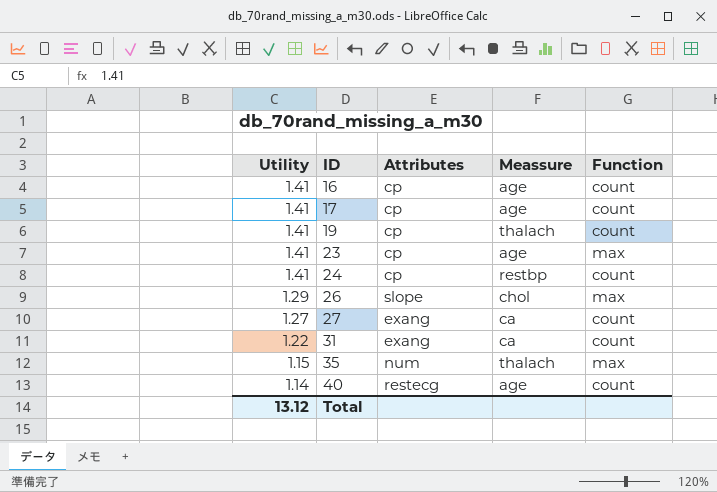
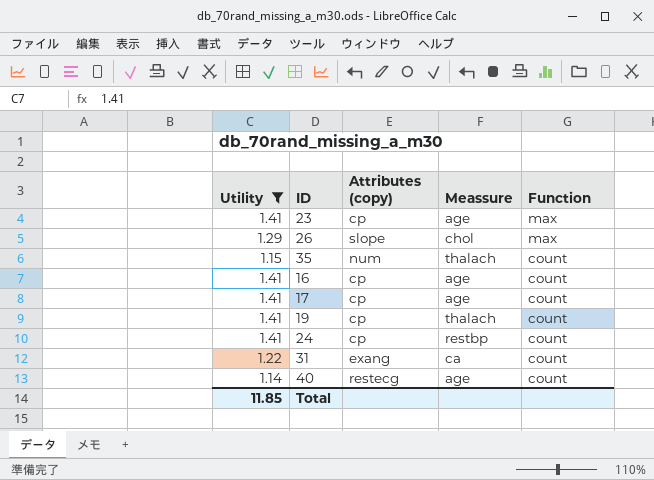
filter: none -> Utility != 1.27
row order: Utility descending -> Function descending
column name: Attributes -> Attributes (copy)
35 | Function: max -> count
Total | Utility: 13.12 -> 11.85

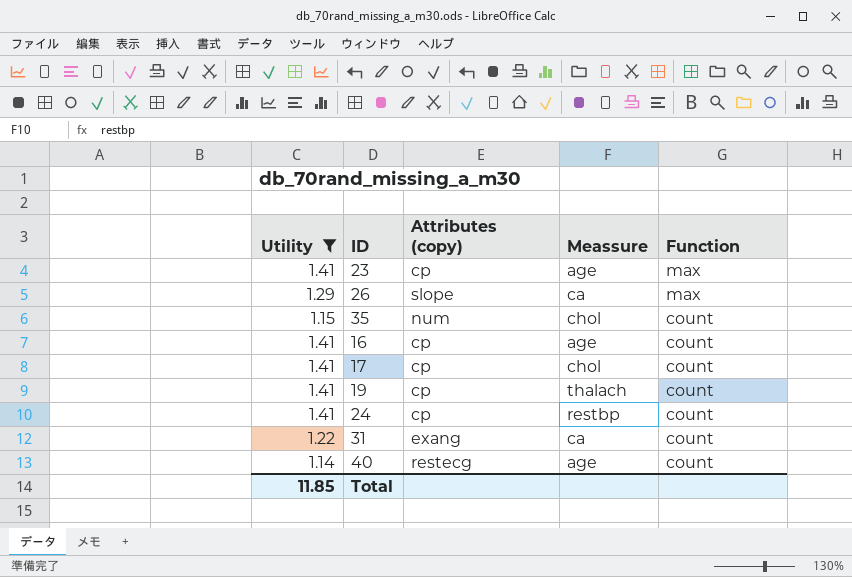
26 | Meassure: chol -> ca
35 | Meassure: thalach -> chol
17 | Meassure: age -> chol

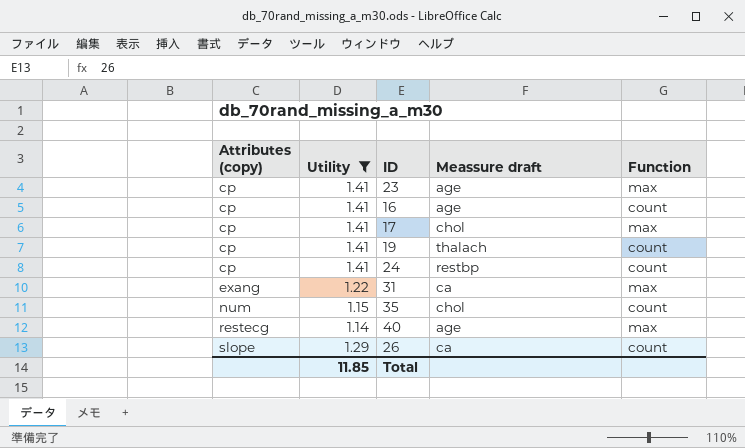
row order: Function descending -> Attributes (copy) ascending
column Attributes (copy) | position: 3 -> 1
column name: Meassure -> Meassure draft
17 | Function: count -> max
31 | Function: count -> max
40 | Function: count -> max
26 | Function: max -> count

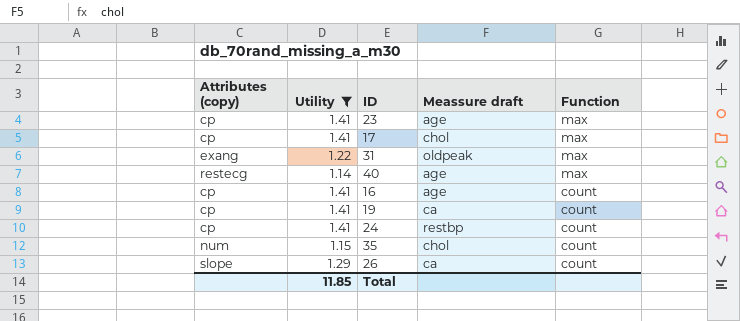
row order: Attributes (copy) ascending -> Function descending
31 | Meassure draft: ca -> oldpeak
19 | Meassure draft: thalach -> ca

